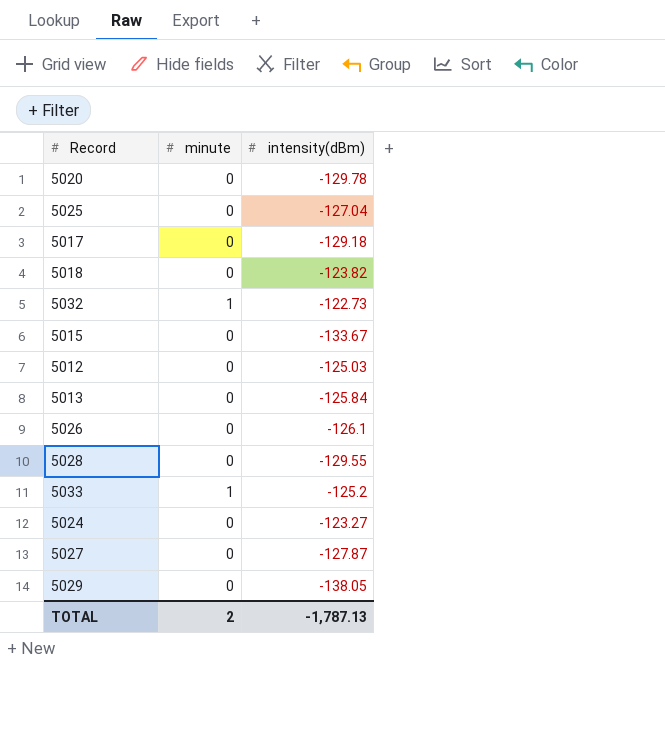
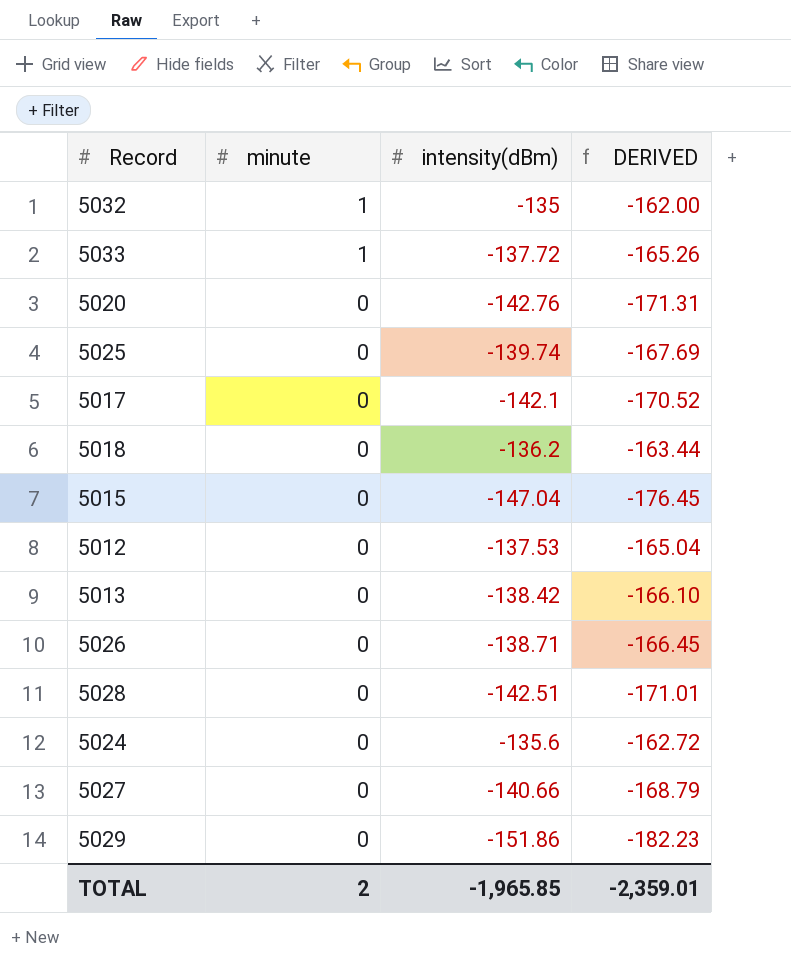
row order: none -> minute descending
column DERIVED | formula: none -> [intensity(dBm)] * 1.2
5032 | intensity(dBm): -122.73 -> -135
5033 | intensity(dBm): -125.2 -> -137.72
5020 | intensity(dBm): -129.78 -> -142.76
5025 | intensity(dBm): -127.04 -> -139.74
5017 | intensity(dBm): -129.18 -> -142.1
5018 | intensity(dBm): -123.82 -> -136.2
5015 | intensity(dBm): -133.67 -> -147.04
5012 | intensity(dBm): -125.03 -> -137.53
5013 | intensity(dBm): -125.84 -> -138.42
5026 | intensity(dBm): -126.1 -> -138.71
5028 | intensity(dBm): -129.55 -> -142.51
5024 | intensity(dBm): -123.27 -> -135.6
5027 | intensity(dBm): -127.87 -> -140.66
5029 | intensity(dBm): -138.05 -> -151.86
TOTAL | intensity(dBm): -1,787.13 -> -1,965.85

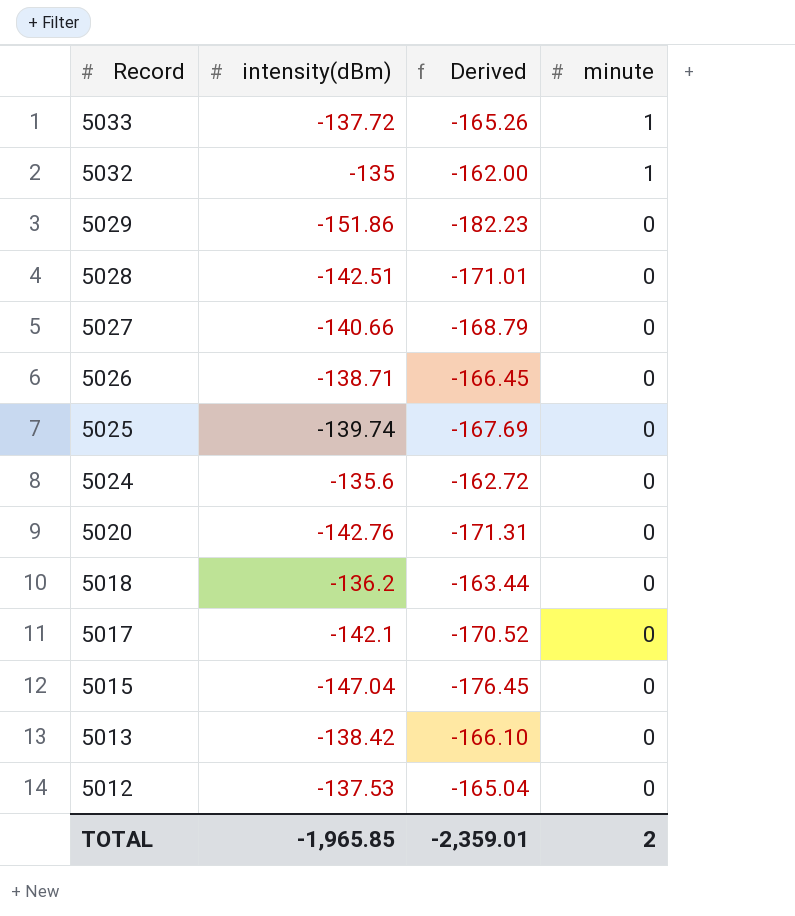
row order: minute descending -> Record descending
column name: DERIVED -> Derived
column minute | position: 2 -> 4

